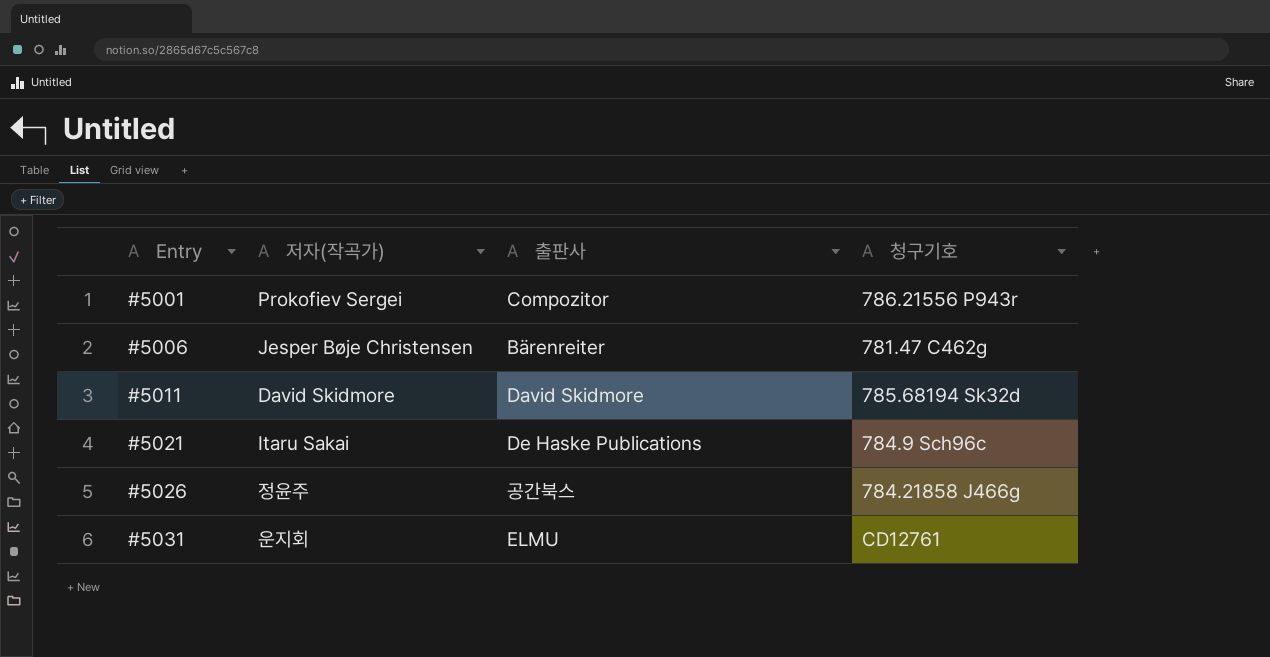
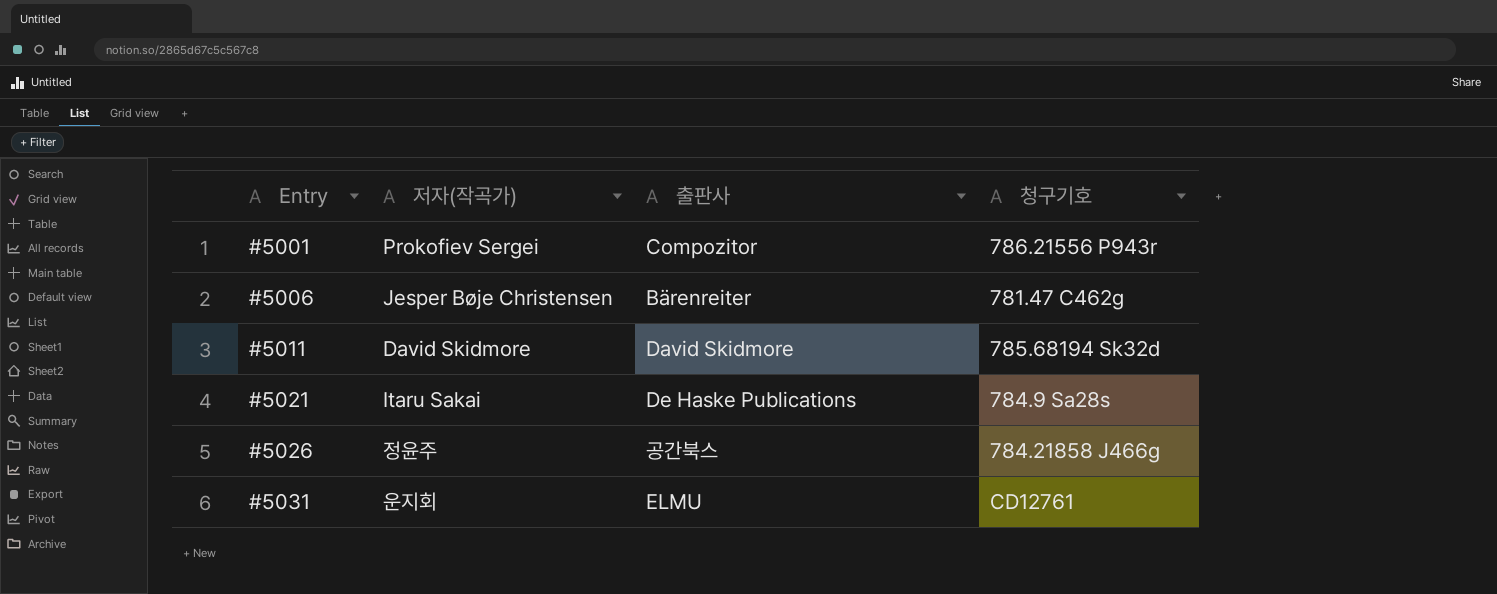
#5021 | 청구기호: 784.9 Sch96c -> 784.9 Sa28s

